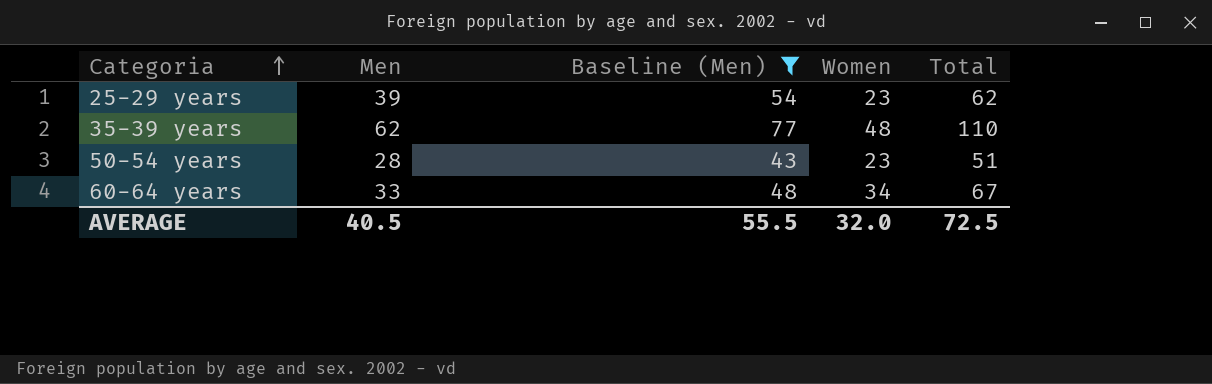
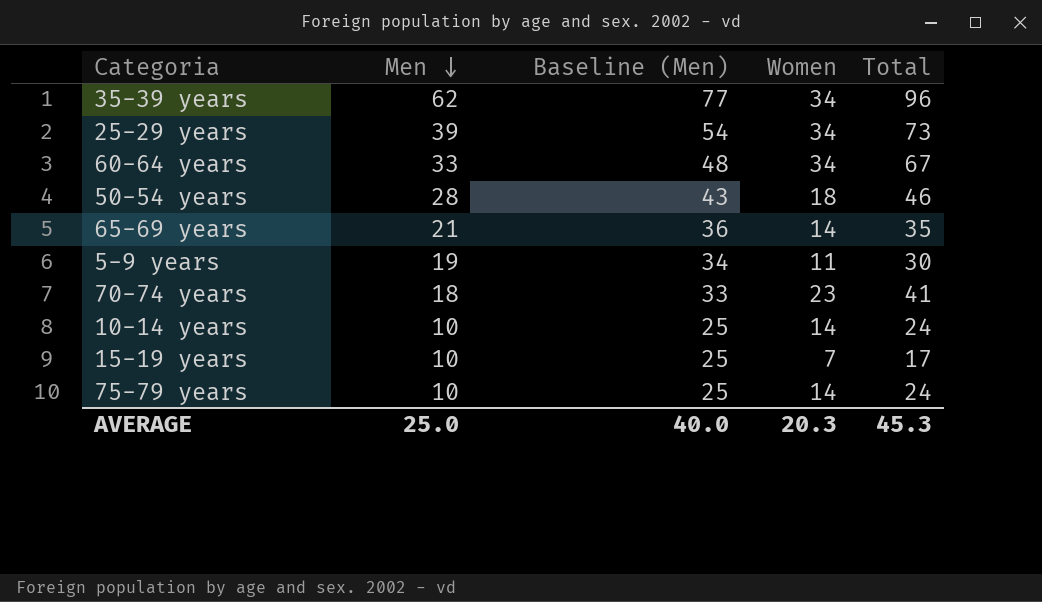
filter: Baseline (Men) >= 43 -> none
row order: Categoria ascending -> Men descending
35-39 years | Women: 48 -> 34
35-39 years | Total: 110 -> 96
25-29 years | Women: 23 -> 34
25-29 years | Total: 62 -> 73
50-54 years | Women: 23 -> 18
50-54 years | Total: 51 -> 46
AVERAGE | Men: 40.5 -> 25.0
AVERAGE | Baseline (Men): 55.5 -> 40.0
AVERAGE | Women: 32.0 -> 20.3
AVERAGE | Total: 72.5 -> 45.3

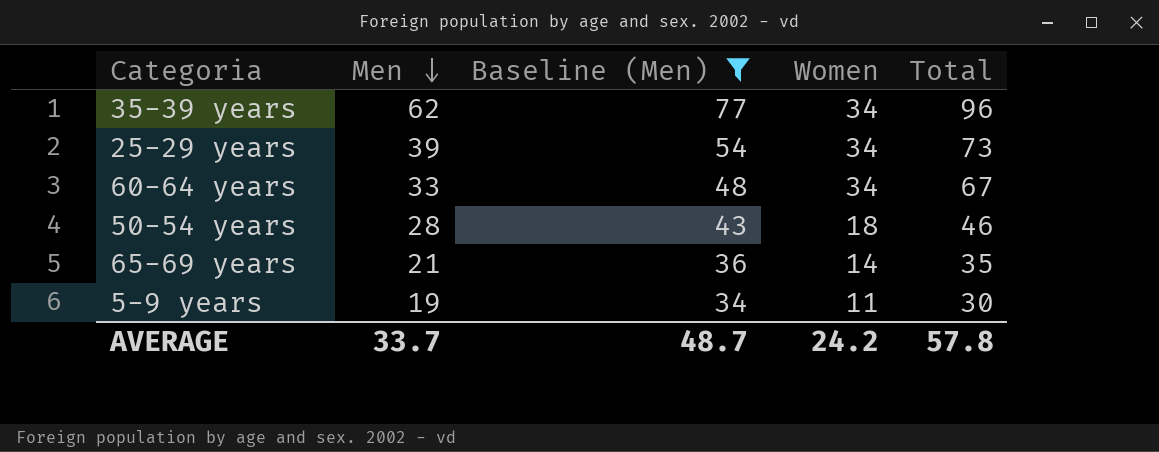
filter: none -> Baseline (Men) >= 34
AVERAGE | Men: 25.0 -> 33.7
AVERAGE | Baseline (Men): 40.0 -> 48.7
AVERAGE | Women: 20.3 -> 24.2
AVERAGE | Total: 45.3 -> 57.8

